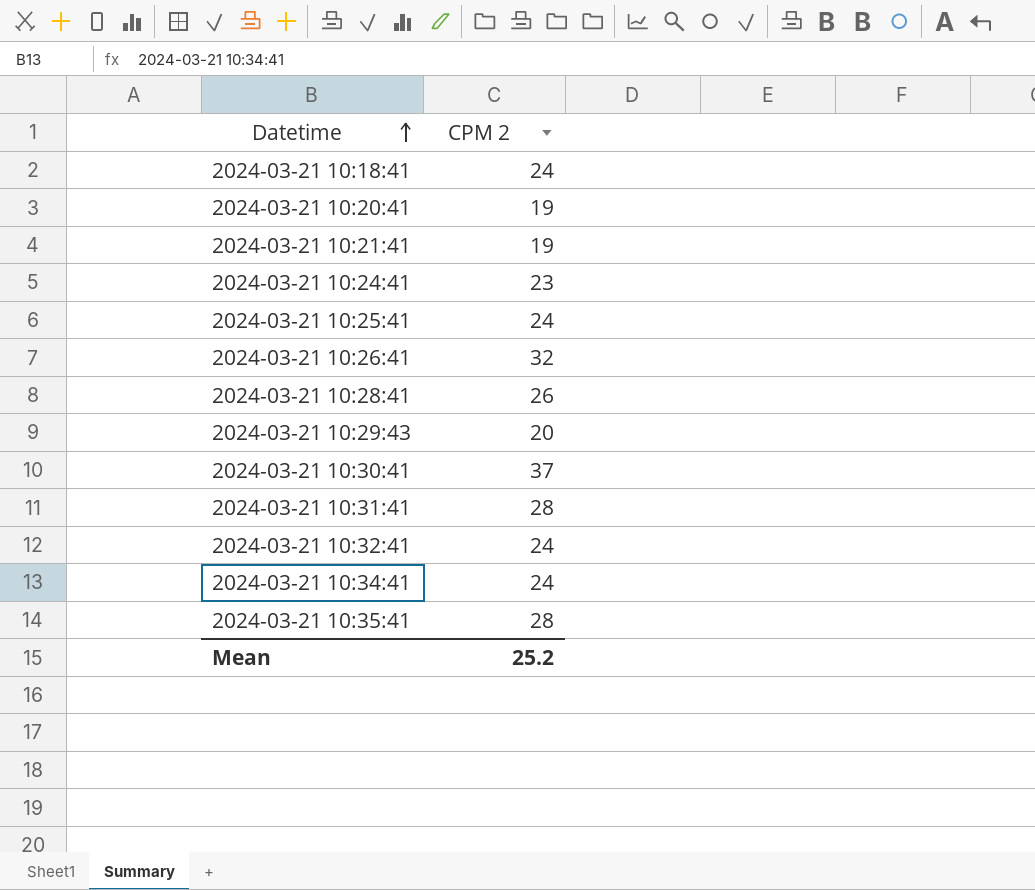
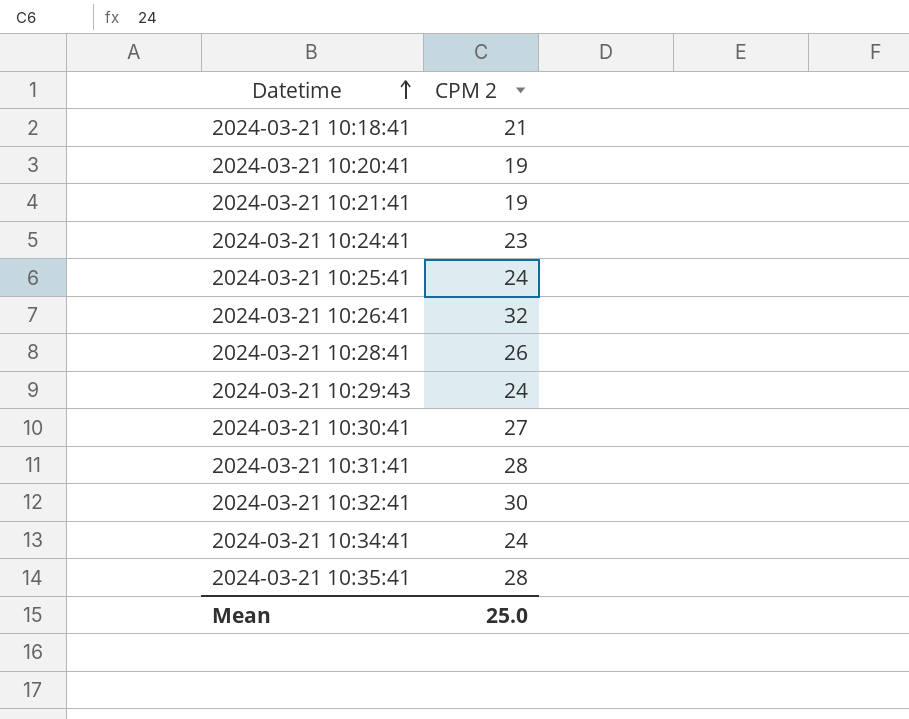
2024-03-21 10:18:41 | CPM 2: 24 -> 21
2024-03-21 10:29:43 | CPM 2: 20 -> 24
2024-03-21 10:30:41 | CPM 2: 37 -> 27
2024-03-21 10:32:41 | CPM 2: 24 -> 30
Mean | CPM 2: 25.2 -> 25.0

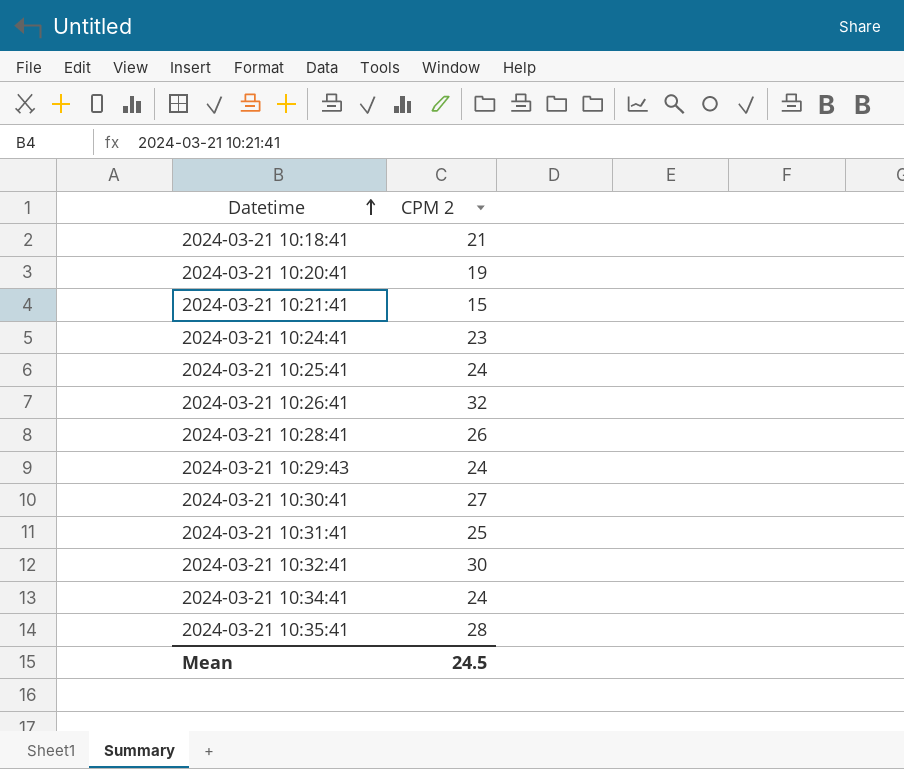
2024-03-21 10:21:41 | CPM 2: 19 -> 15
2024-03-21 10:31:41 | CPM 2: 28 -> 25
Mean | CPM 2: 25.0 -> 24.5

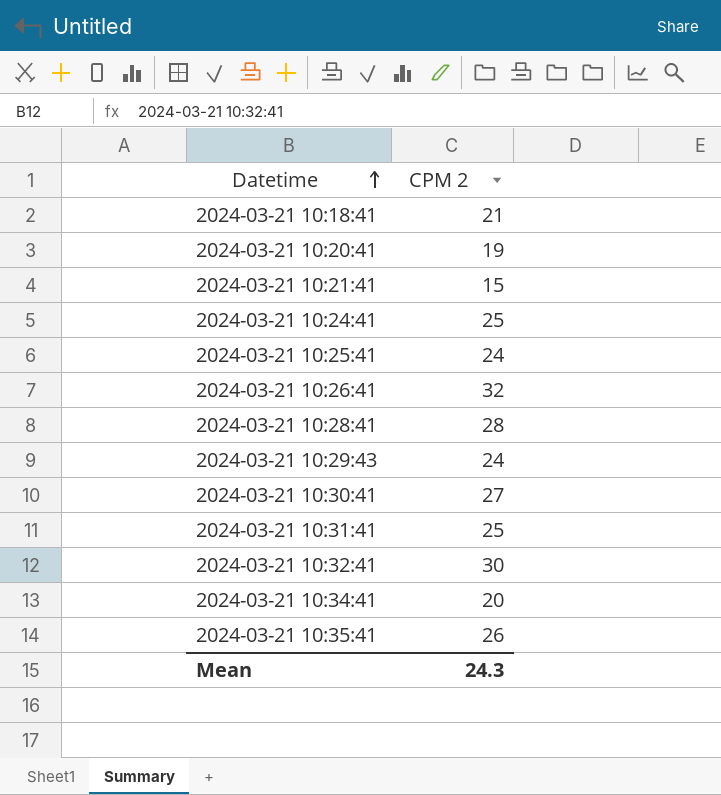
2024-03-21 10:24:41 | CPM 2: 23 -> 25
2024-03-21 10:28:41 | CPM 2: 26 -> 28
2024-03-21 10:34:41 | CPM 2: 24 -> 20
2024-03-21 10:35:41 | CPM 2: 28 -> 26
Mean | CPM 2: 24.5 -> 24.3

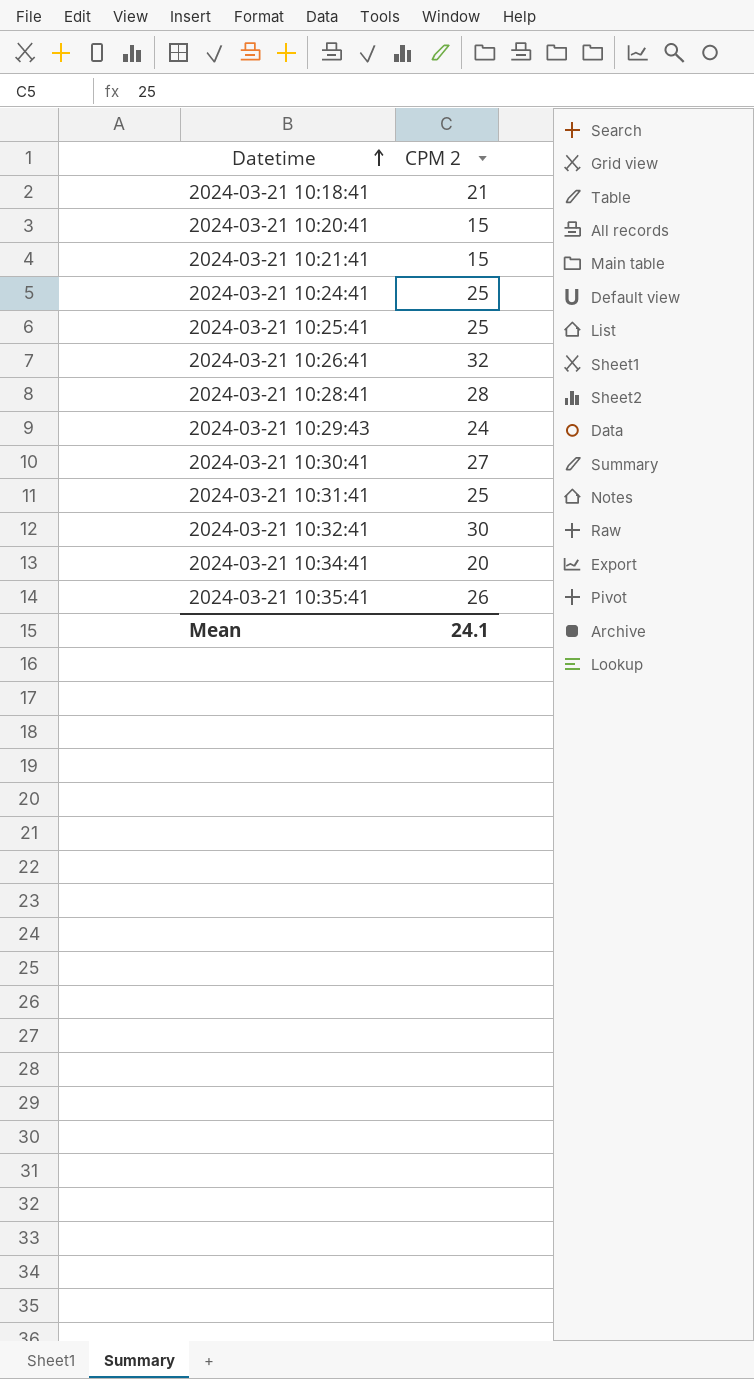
2024-03-21 10:20:41 | CPM 2: 19 -> 15
2024-03-21 10:25:41 | CPM 2: 24 -> 25
Mean | CPM 2: 24.3 -> 24.1

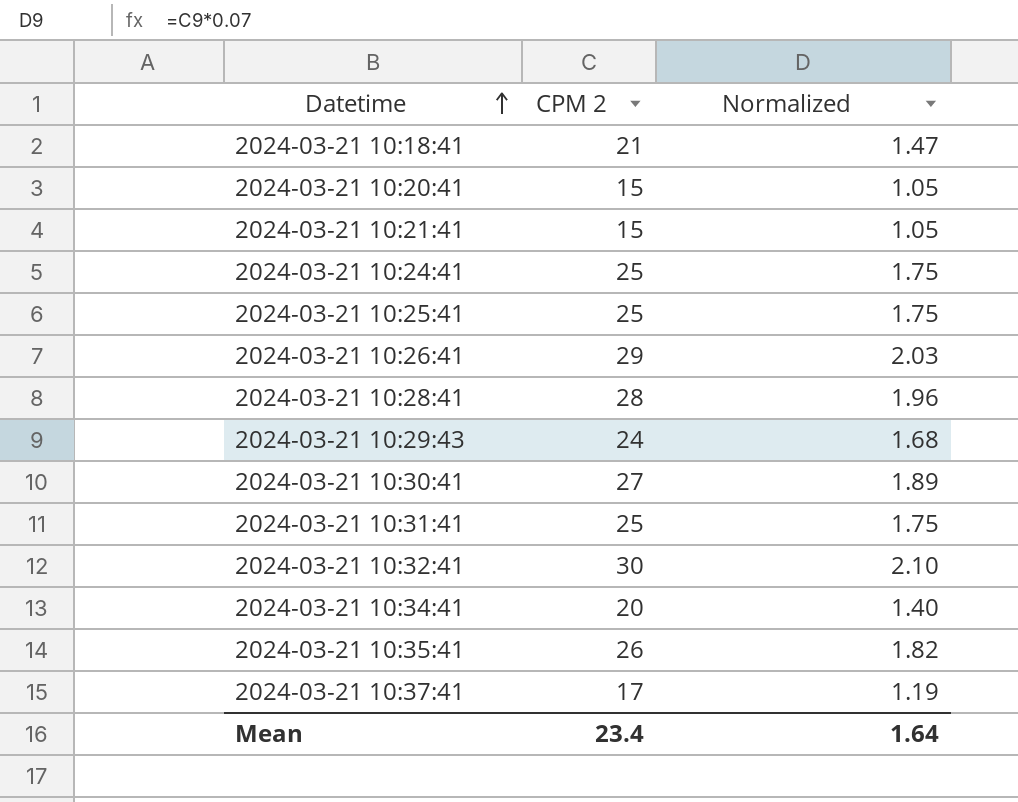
column Normalized | formula: none -> [CPM 2] * 0.07
2024-03-21 10:26:41 | CPM 2: 32 -> 29
row 2024-03-21 10:37:41: none -> 17 | 1.19
Mean | CPM 2: 24.1 -> 23.4

